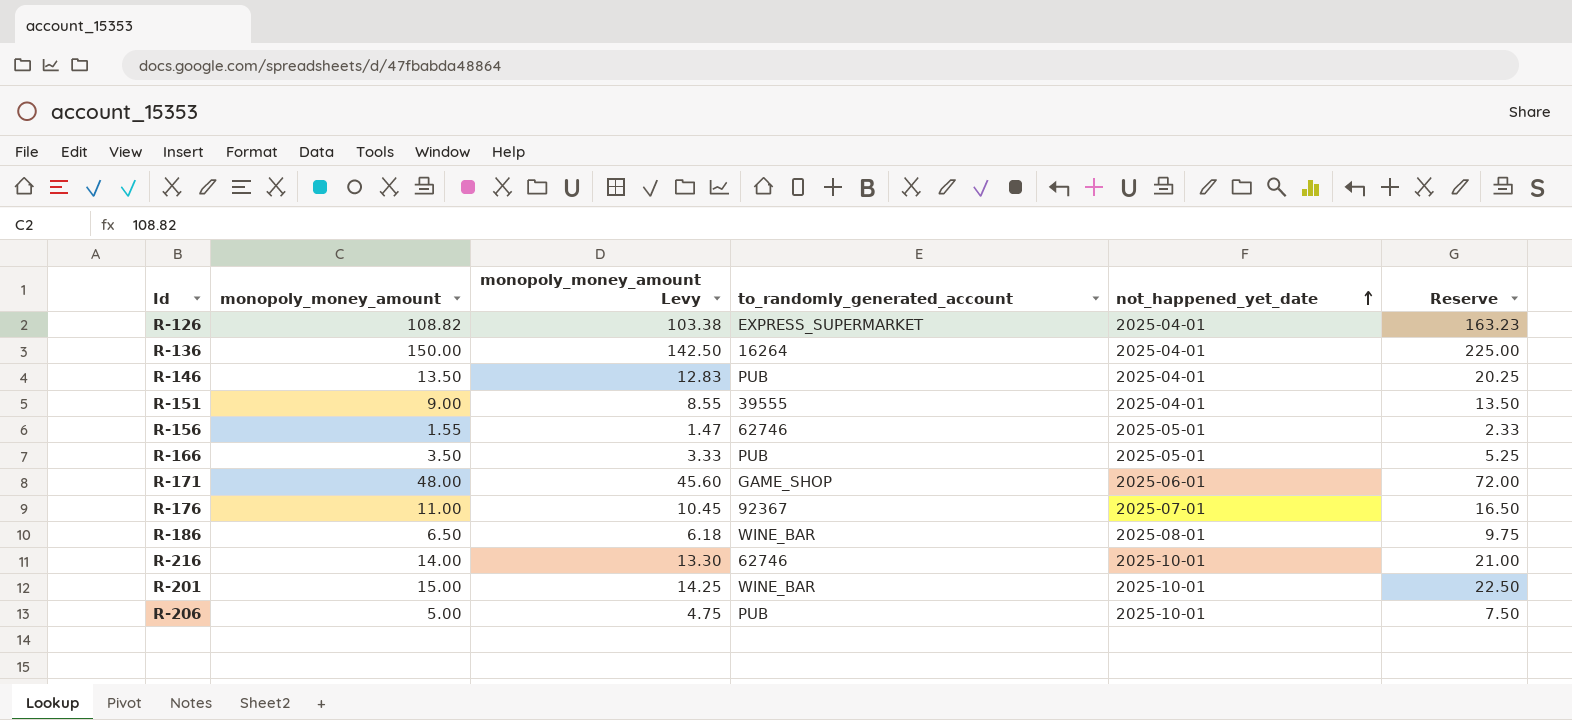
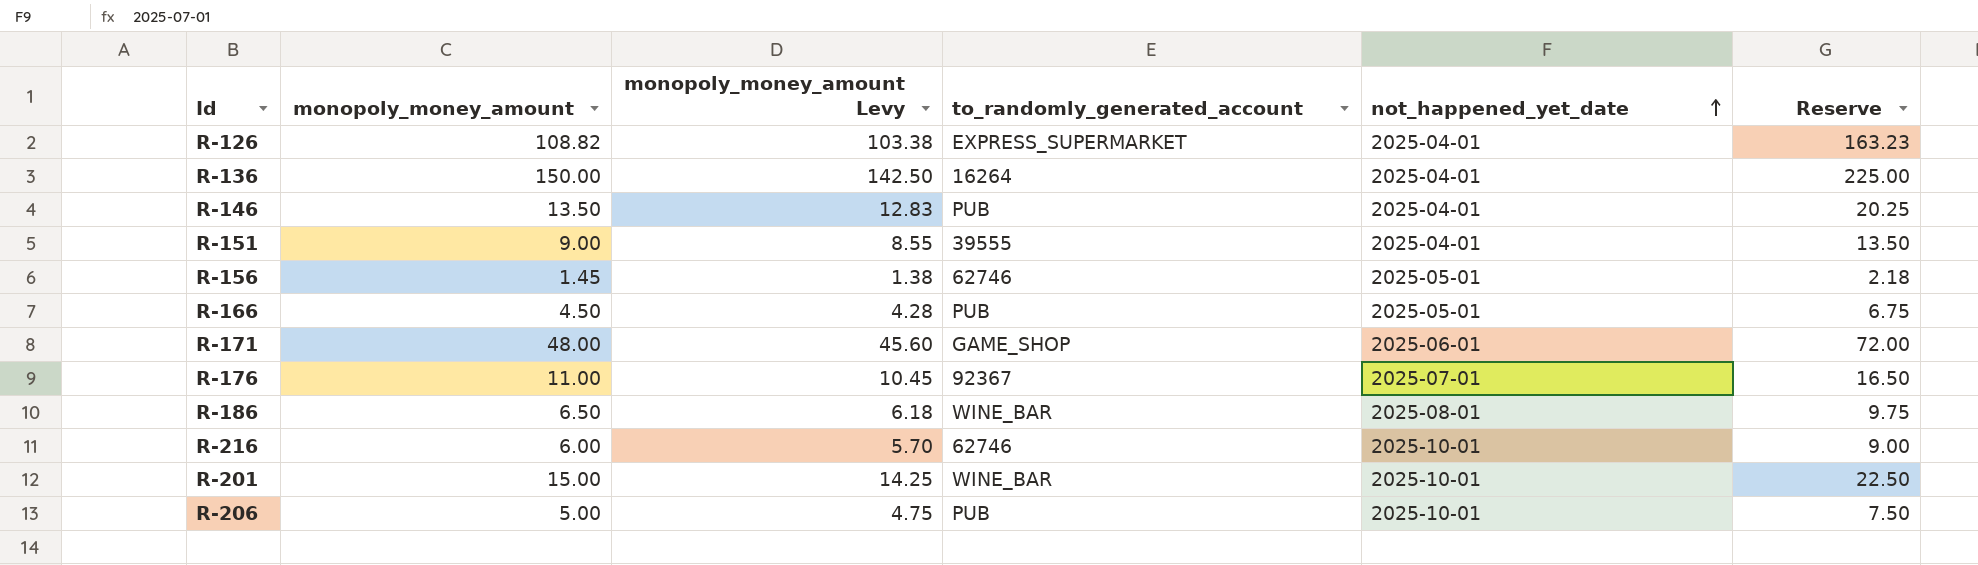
R-156 | monopoly_money_amount: 1.55 -> 1.45
R-156 | monopoly_money_amount Levy: 1.47 -> 1.38
R-156 | Reserve: 2.33 -> 2.18
R-166 | monopoly_money_amount: 3.50 -> 4.50
R-166 | monopoly_money_amount Levy: 3.33 -> 4.28
R-166 | Reserve: 5.25 -> 6.75
R-216 | monopoly_money_amount: 14.00 -> 6.00
R-216 | monopoly_money_amount Levy: 13.30 -> 5.70
R-216 | Reserve: 21.00 -> 9.00

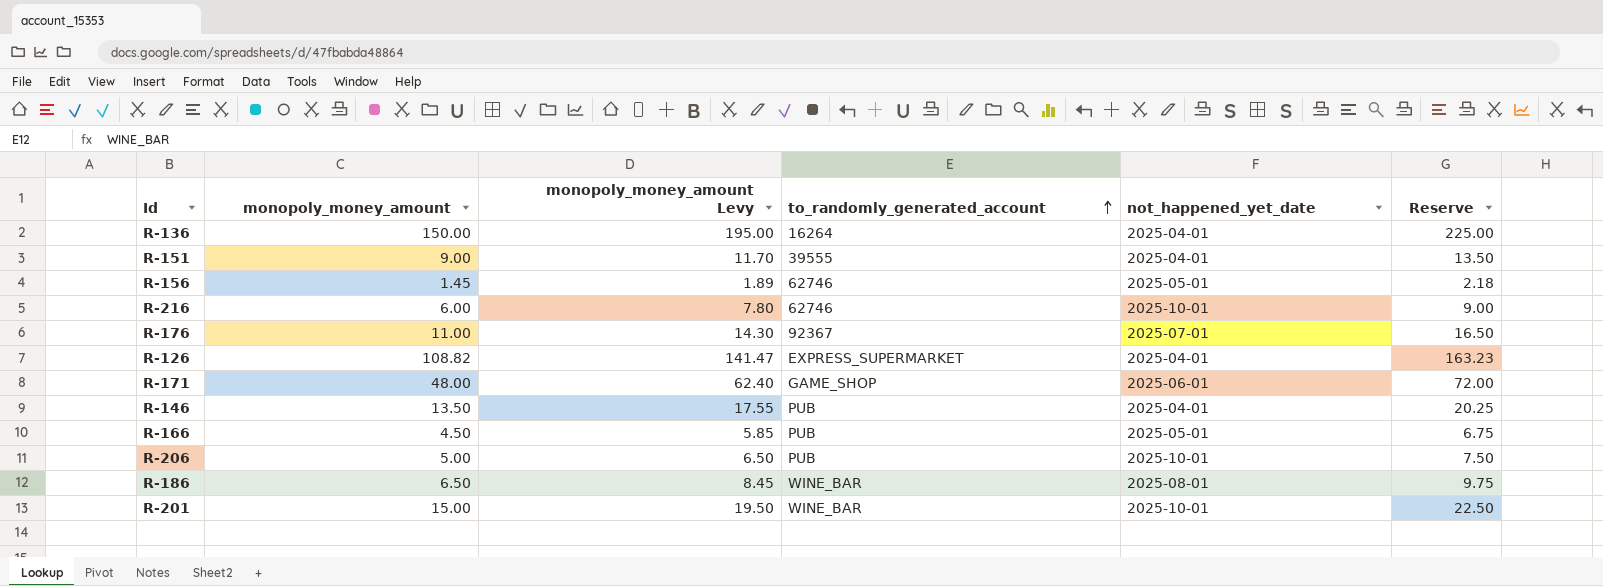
row order: not_happened_yet_date ascending -> to_randomly_generated_account ascending
column monopoly_money_amount Levy | formula: [monopoly_money_amount] * 0.95 -> [monopoly_money_amount] * 1.3

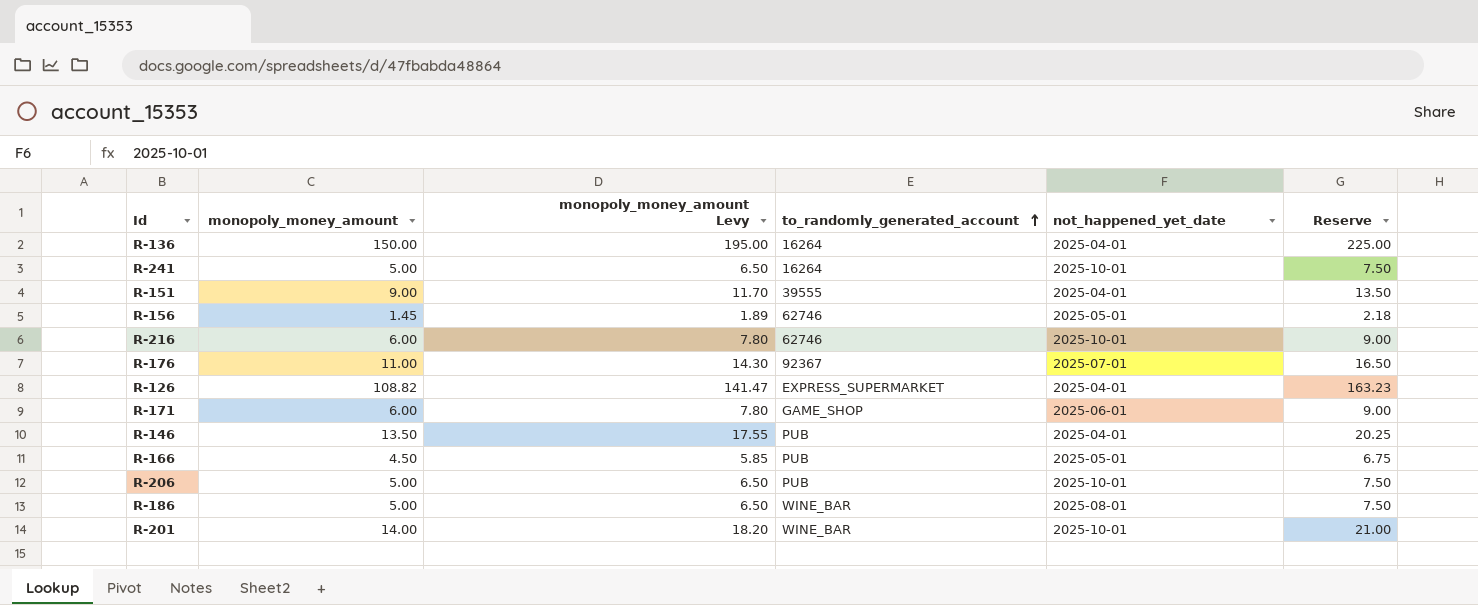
row R-241: none -> 5.00 | 6.50 | 16264 | 2025-10-01 | 7.50
R-171 | monopoly_money_amount: 48.00 -> 6.00
R-171 | monopoly_money_amount Levy: 62.40 -> 7.80
R-171 | Reserve: 72.00 -> 9.00
R-186 | monopoly_money_amount: 6.50 -> 5.00
R-186 | monopoly_money_amount Levy: 8.45 -> 6.50
R-186 | Reserve: 9.75 -> 7.50
R-201 | monopoly_money_amount: 15.00 -> 14.00
R-201 | monopoly_money_amount Levy: 19.50 -> 18.20
R-201 | Reserve: 22.50 -> 21.00

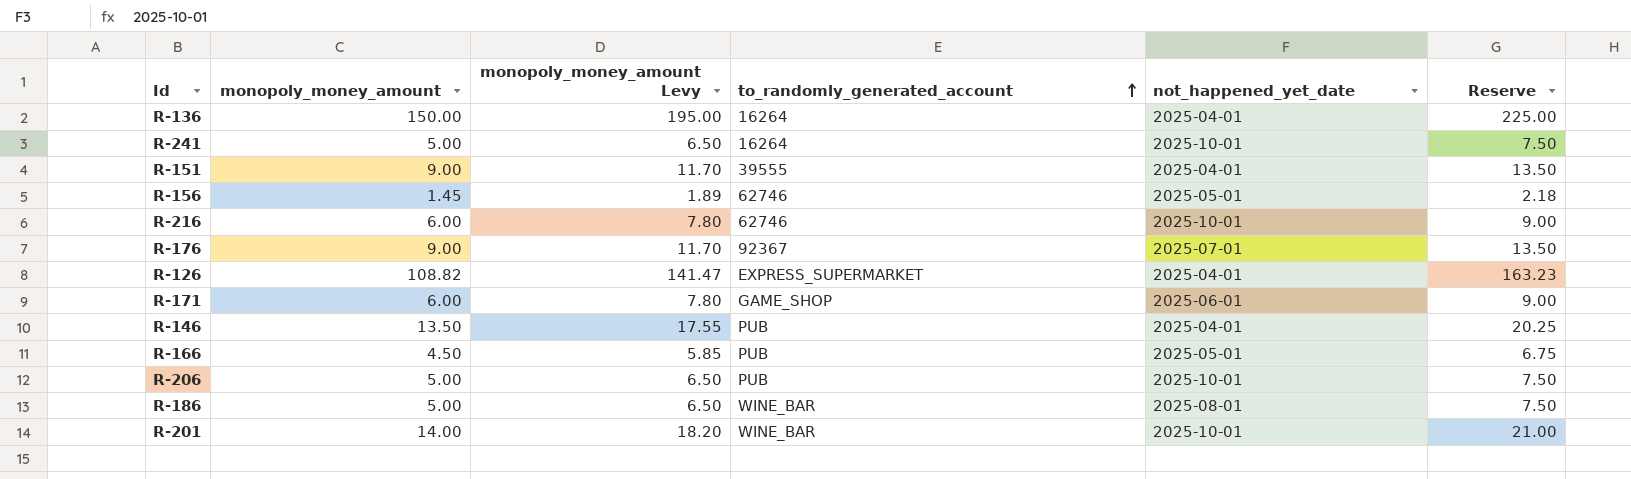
R-176 | monopoly_money_amount: 11.00 -> 9.00
R-176 | monopoly_money_amount Levy: 14.30 -> 11.70
R-176 | Reserve: 16.50 -> 13.50

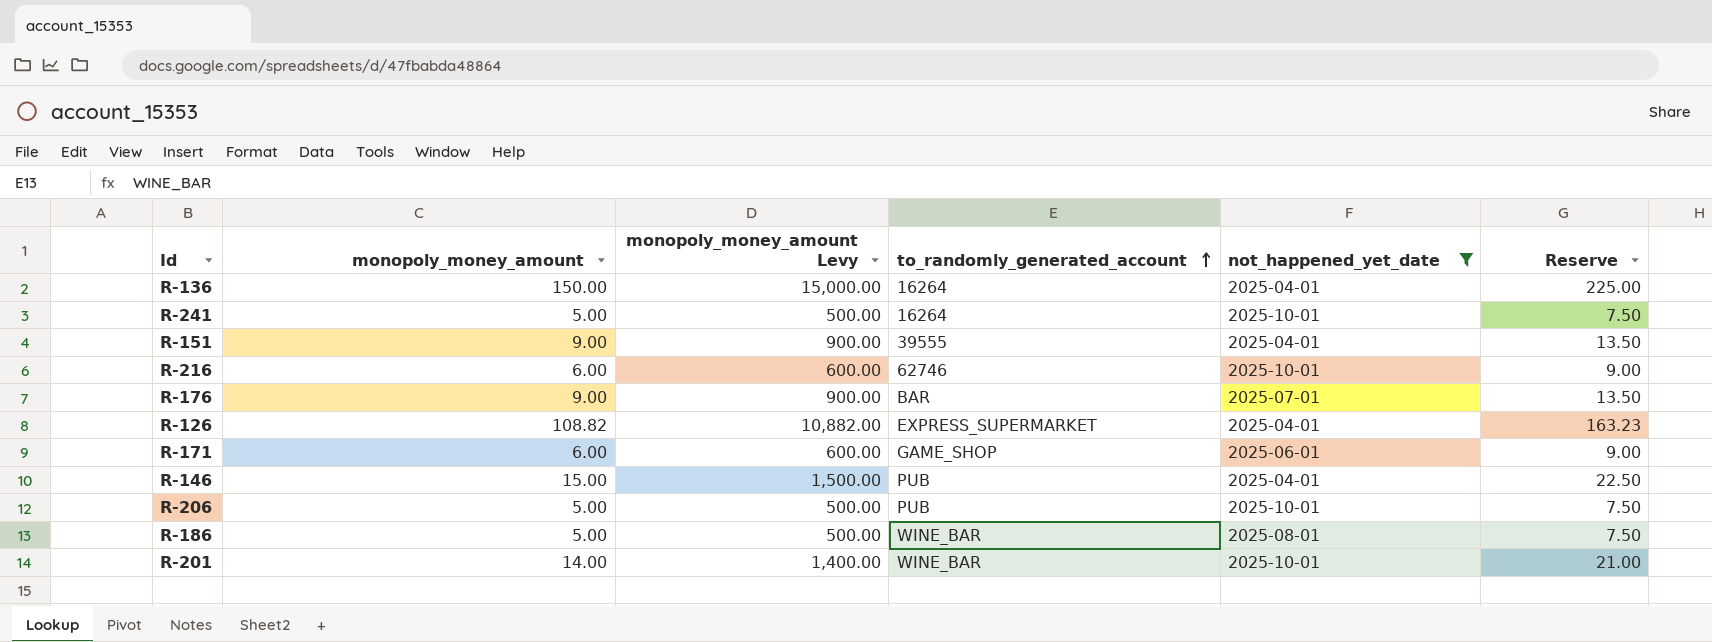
filter: none -> not_happened_yet_date != 2025-05-01
column monopoly_money_amount Levy | formula: [monopoly_money_amount] * 1.3 -> [monopoly_money_amount] * 100
R-176 | to_randomly_generated_account: 92367 -> BAR
R-146 | monopoly_money_amount: 13.50 -> 15.00
R-146 | Reserve: 20.25 -> 22.50

